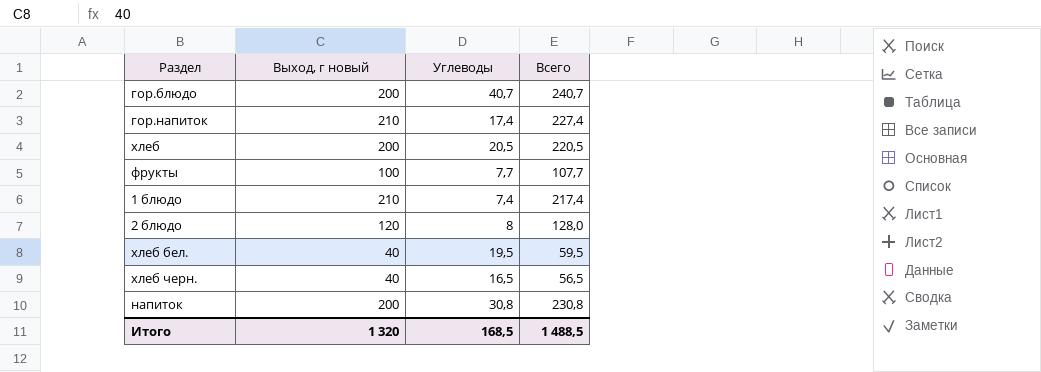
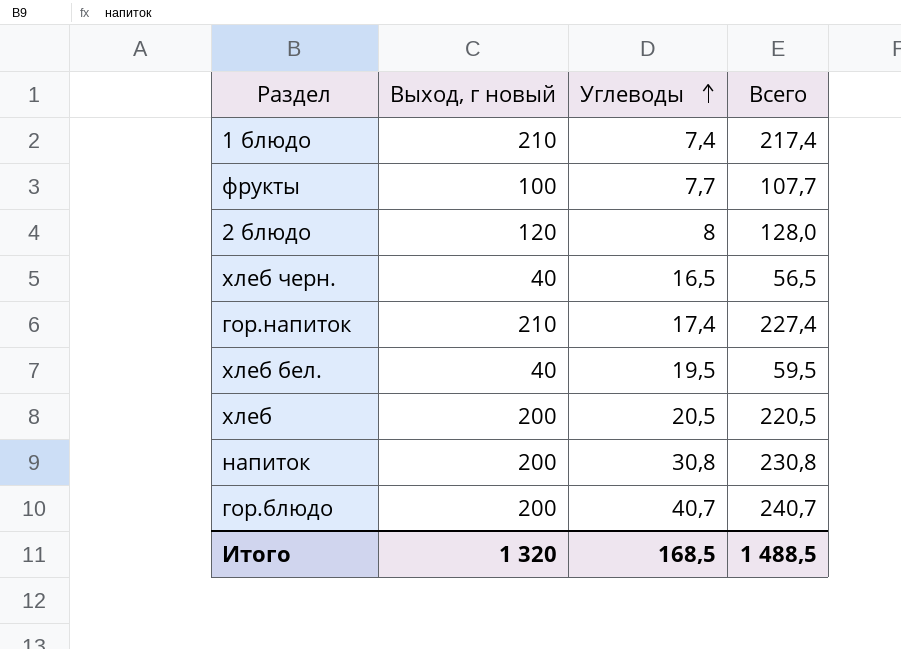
row order: none -> Углеводы ascending

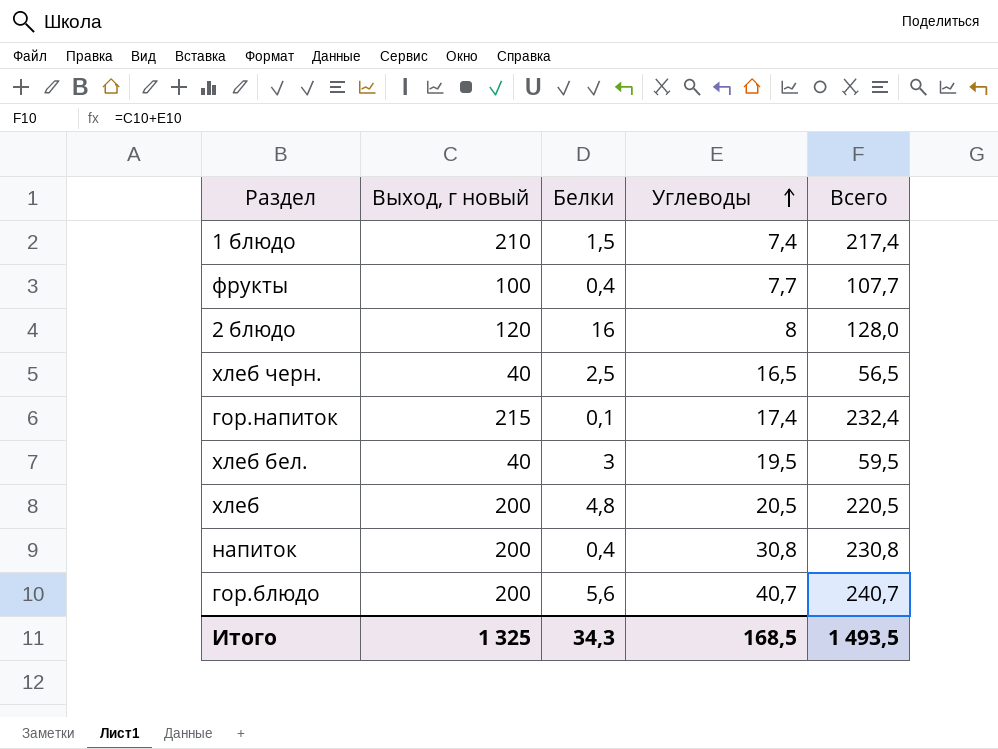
column Белки | position: none -> 3
гор.напиток | Выход, г новый: 210 -> 215
гор.напиток | Всего: 227,4 -> 232,4
Итого | Выход, г новый: 1 320 -> 1 325
Итого | Всего: 1 488,5 -> 1 493,5

